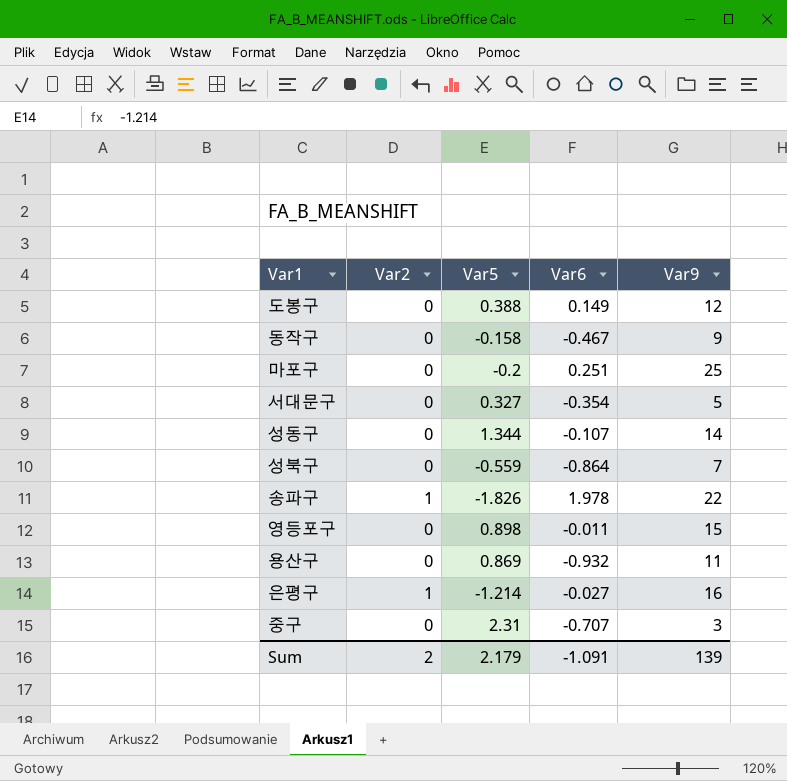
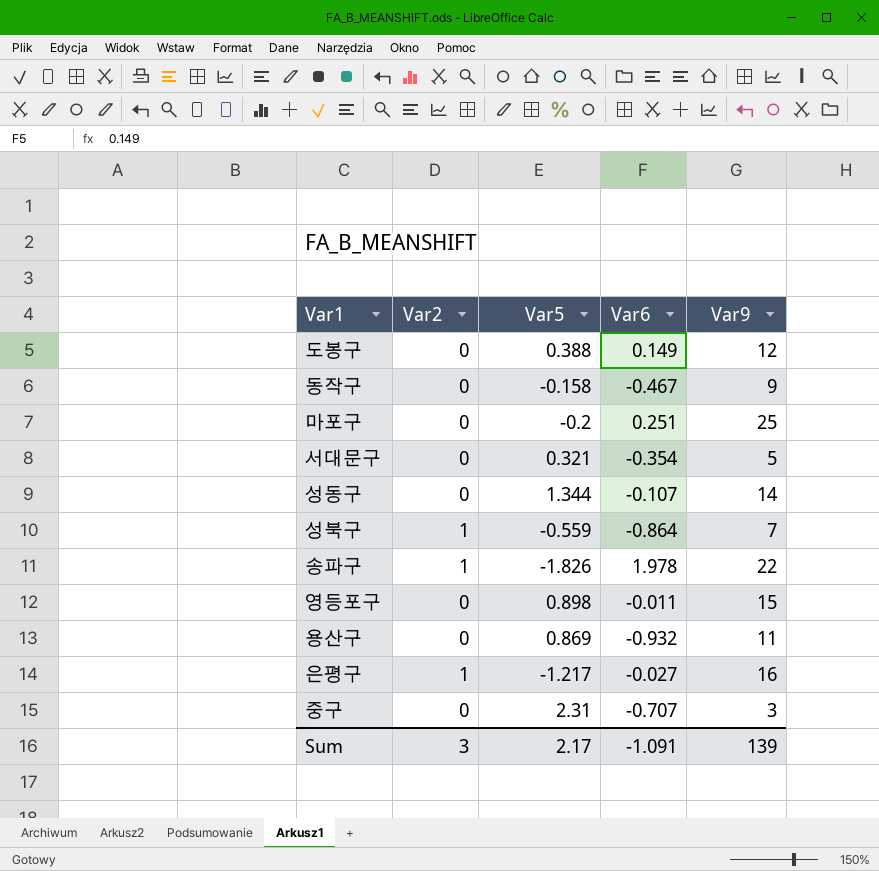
서대문구 | Var5: 0.327 -> 0.321
성북구 | Var2: 0 -> 1
은평구 | Var5: -1.214 -> -1.217
Sum | Var2: 2 -> 3
Sum | Var5: 2.179 -> 2.17

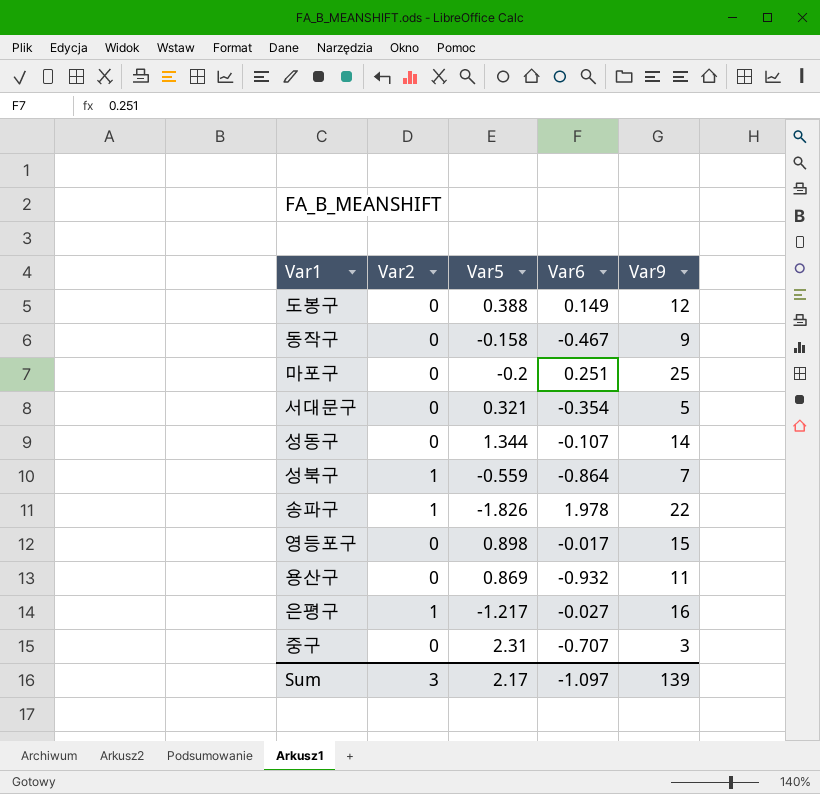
영등포구 | Var6: -0.011 -> -0.017
Sum | Var6: -1.091 -> -1.097

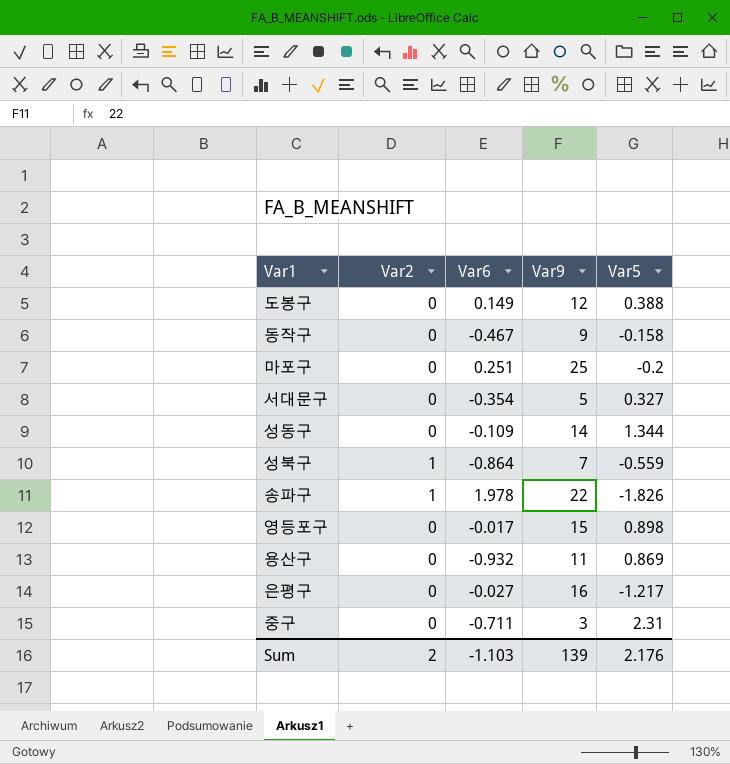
column Var5 | position: 3 -> 5
서대문구 | Var5: 0.321 -> 0.327
성동구 | Var6: -0.107 -> -0.109
은평구 | Var2: 1 -> 0
중구 | Var6: -0.707 -> -0.711
Sum | Var2: 3 -> 2
Sum | Var6: -1.097 -> -1.103
Sum | Var5: 2.17 -> 2.176

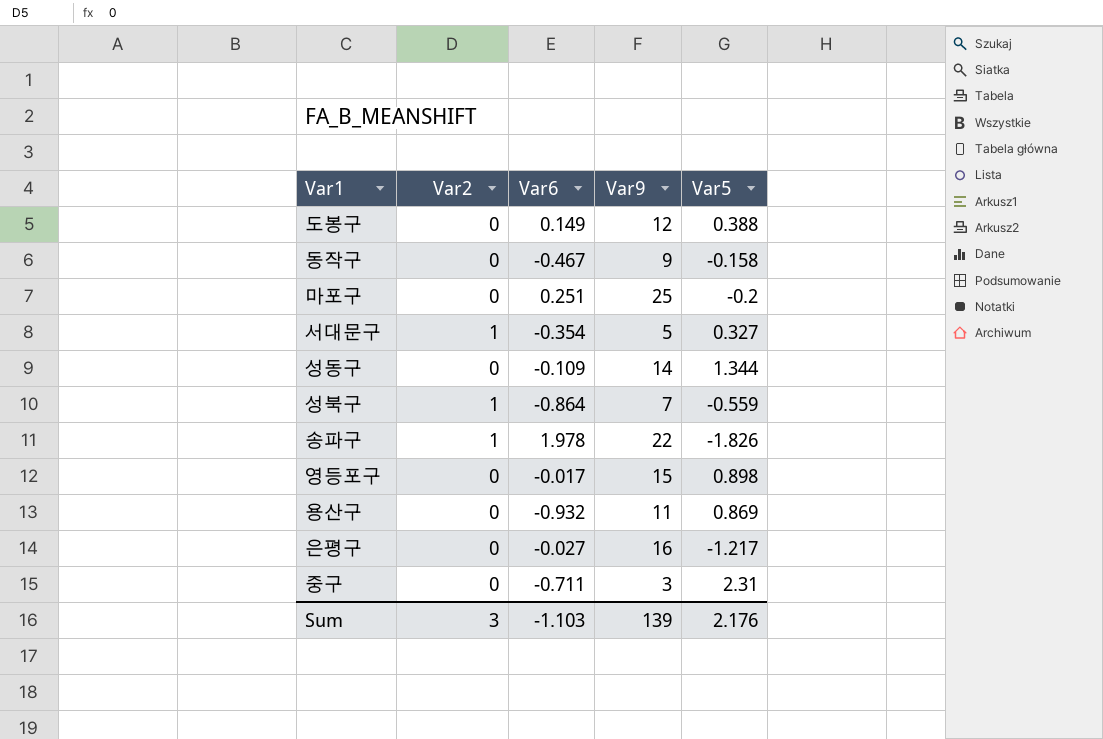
서대문구 | Var2: 0 -> 1
Sum | Var2: 2 -> 3

